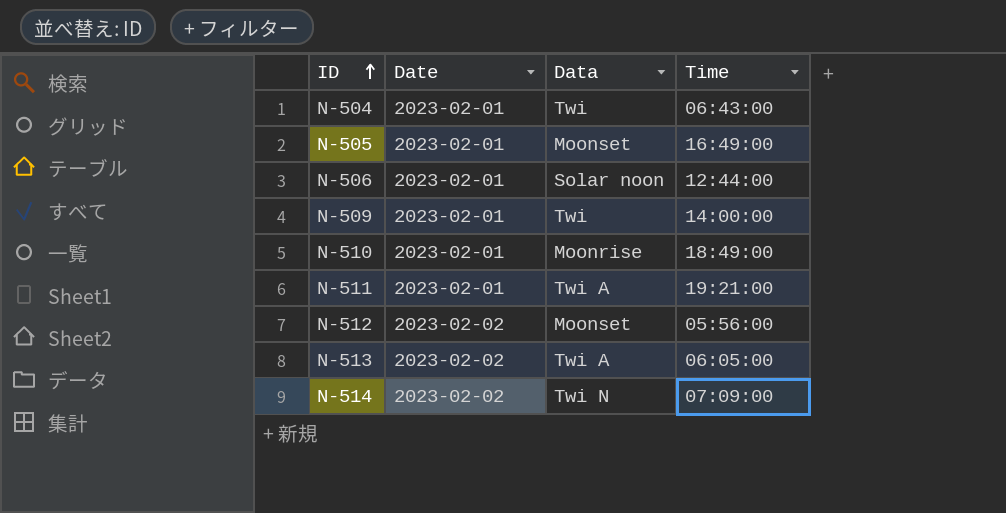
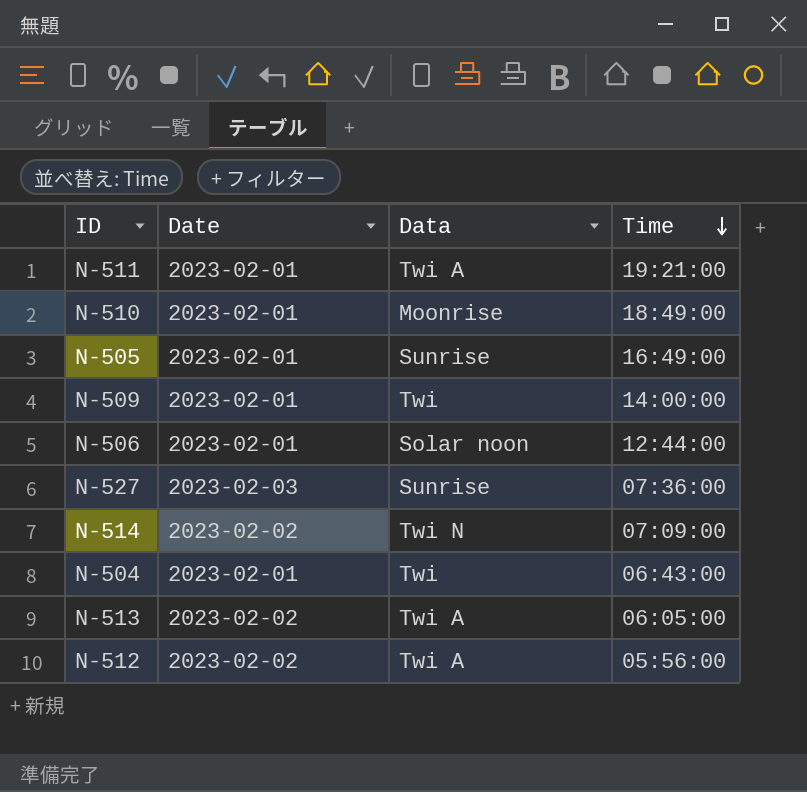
row order: ID ascending -> Time descending
N-505 | Data: Moonset -> Sunrise
row N-527: none -> 2023-02-03 | Sunrise | 07:36:00
N-512 | Data: Moonset -> Twi A

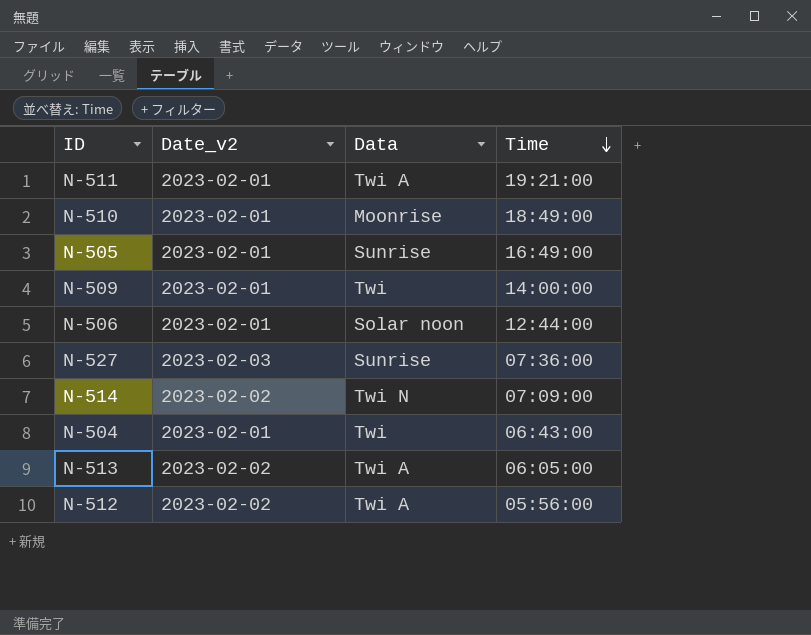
column name: Date -> Date_v2

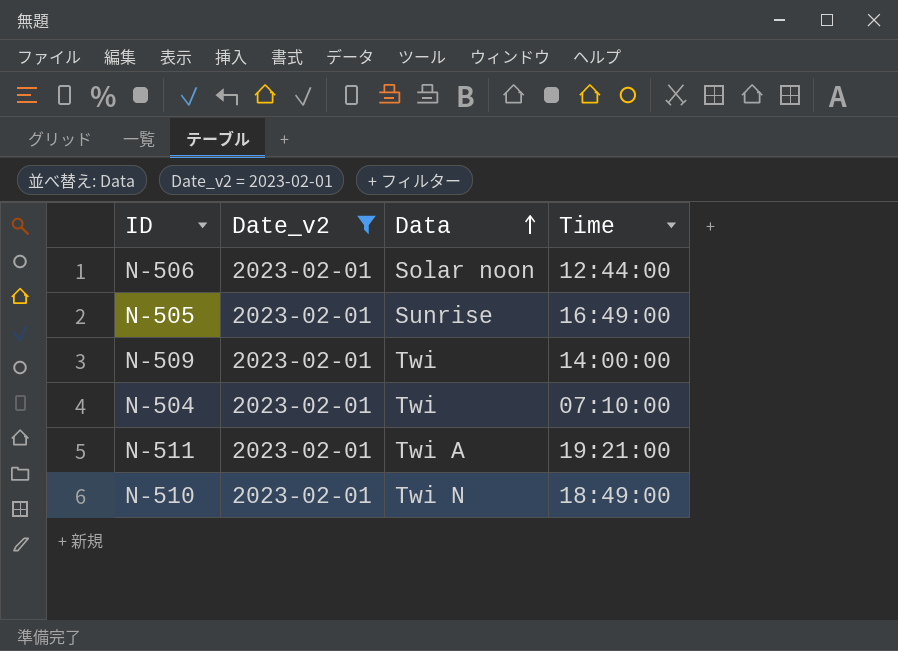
filter: none -> Date_v2 = 2023-02-01
row order: Time descending -> Data ascending
N-504 | Time: 06:43:00 -> 07:10:00
N-510 | Data: Moonrise -> Twi N

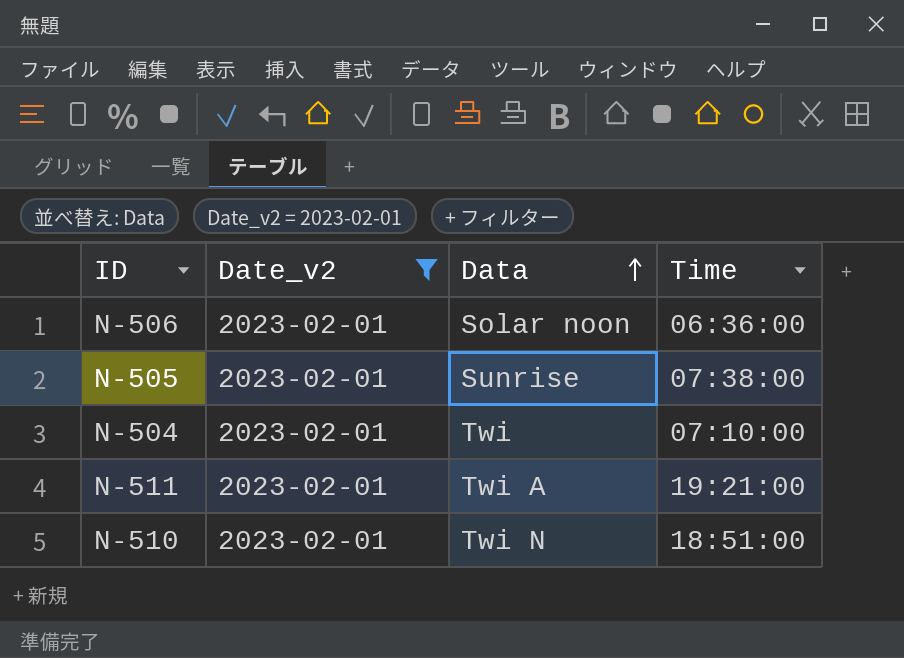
row N-509: 2023-02-01 | Twi | 14:00:00 -> none
N-506 | Time: 12:44:00 -> 06:36:00
N-505 | Time: 16:49:00 -> 07:38:00
N-510 | Time: 18:49:00 -> 18:51:00

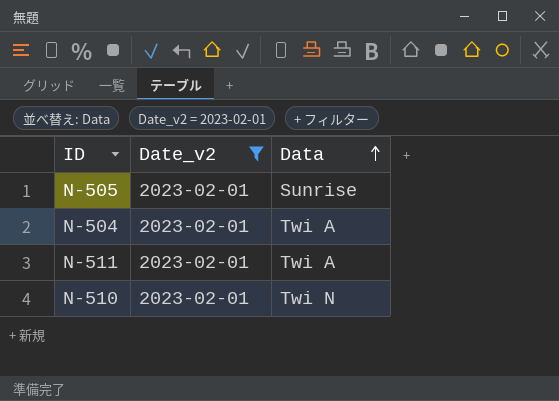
column Time | position: 4 -> none
row N-506: 2023-02-01 | Solar noon | 06:36:00 -> none
N-504 | Data: Twi -> Twi A

